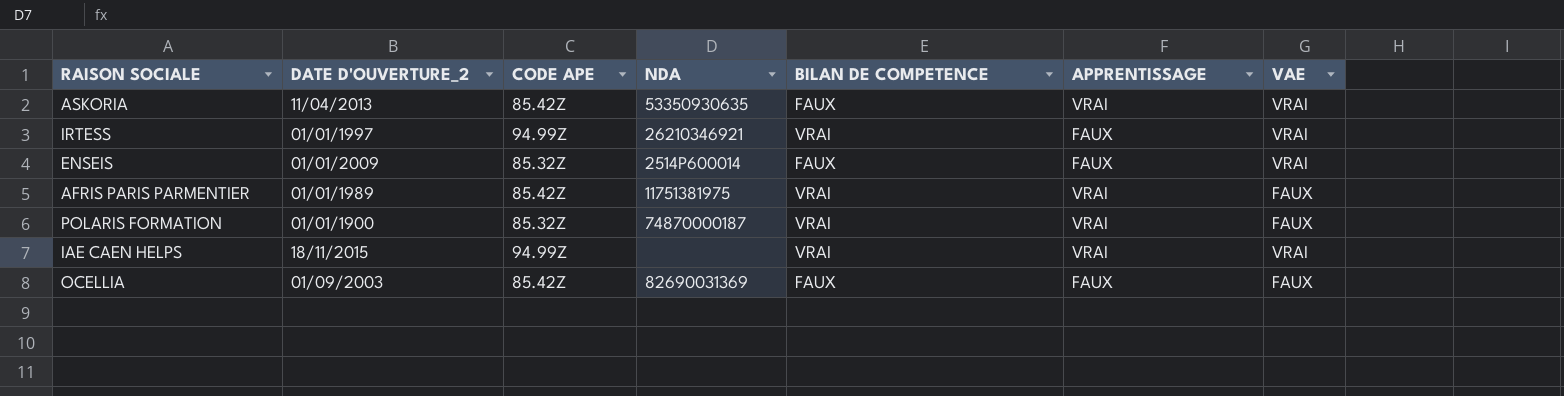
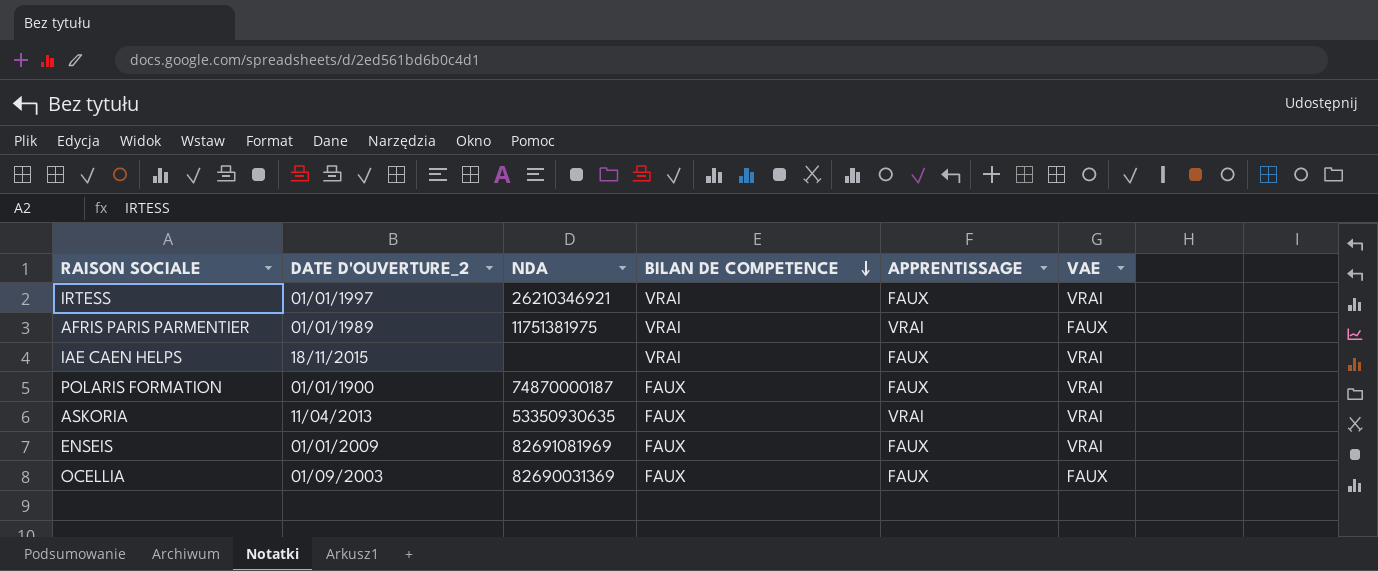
row order: none -> BILAN DE COMPETENCE descending
column CODE APE | position: 3 -> none
IAE CAEN HELPS | APPRENTISSAGE: VRAI -> FAUX
POLARIS FORMATION | BILAN DE COMPETENCE: VRAI -> FAUX
POLARIS FORMATION | APPRENTISSAGE: VRAI -> FAUX
POLARIS FORMATION | VAE: FAUX -> VRAI
ENSEIS | NDA: 2514P600014 -> 82691081969

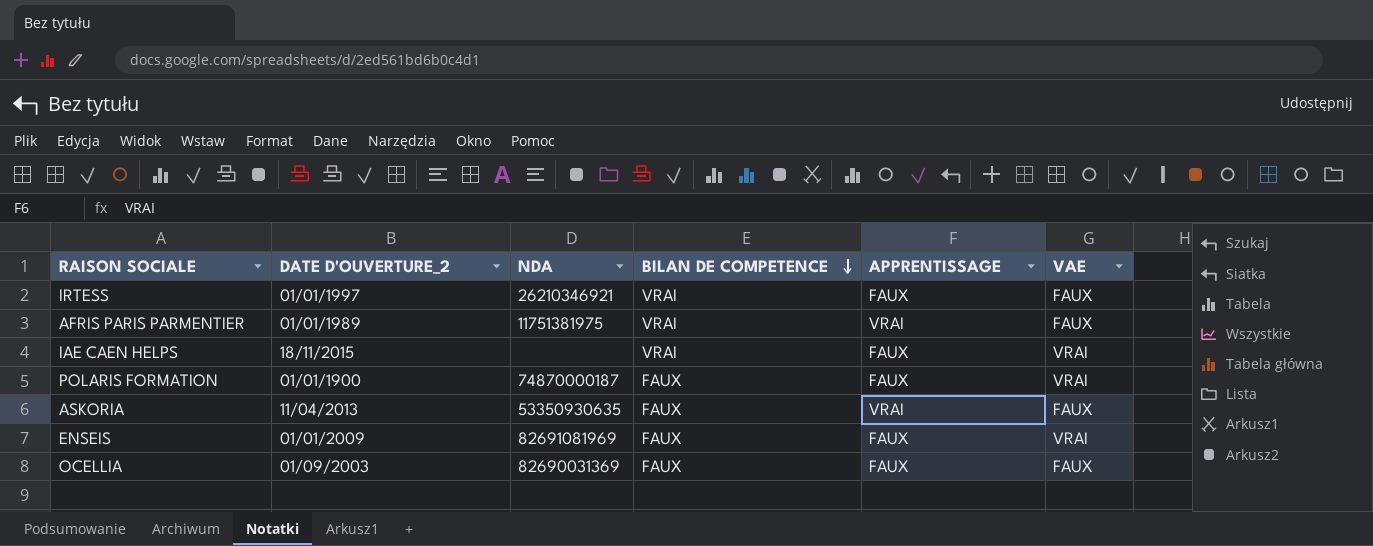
IRTESS | VAE: VRAI -> FAUX
ASKORIA | VAE: VRAI -> FAUX

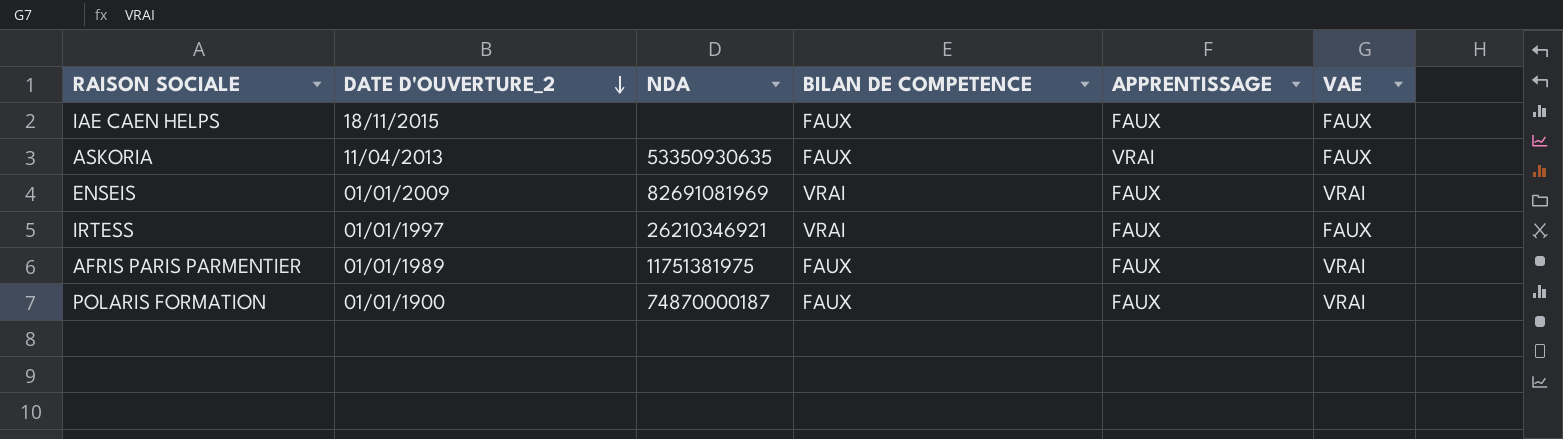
row order: BILAN DE COMPETENCE descending -> DATE D'OUVERTURE_2 descending
row OCELLIA: 01/09/2003 | 82690031369 | FAUX | FAUX | FAUX -> none
IAE CAEN HELPS | BILAN DE COMPETENCE: VRAI -> FAUX
IAE CAEN HELPS | VAE: VRAI -> FAUX
ENSEIS | BILAN DE COMPETENCE: FAUX -> VRAI
AFRIS PARIS PARMENTIER | BILAN DE COMPETENCE: VRAI -> FAUX
AFRIS PARIS PARMENTIER | APPRENTISSAGE: VRAI -> FAUX
AFRIS PARIS PARMENTIER | VAE: FAUX -> VRAI

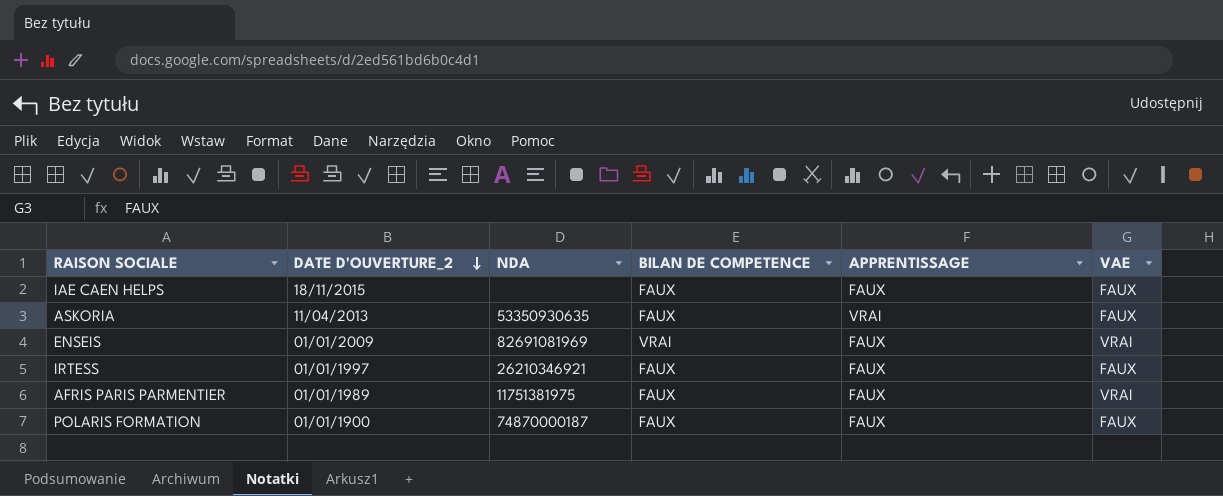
IRTESS | BILAN DE COMPETENCE: VRAI -> FAUX
POLARIS FORMATION | VAE: VRAI -> FAUX

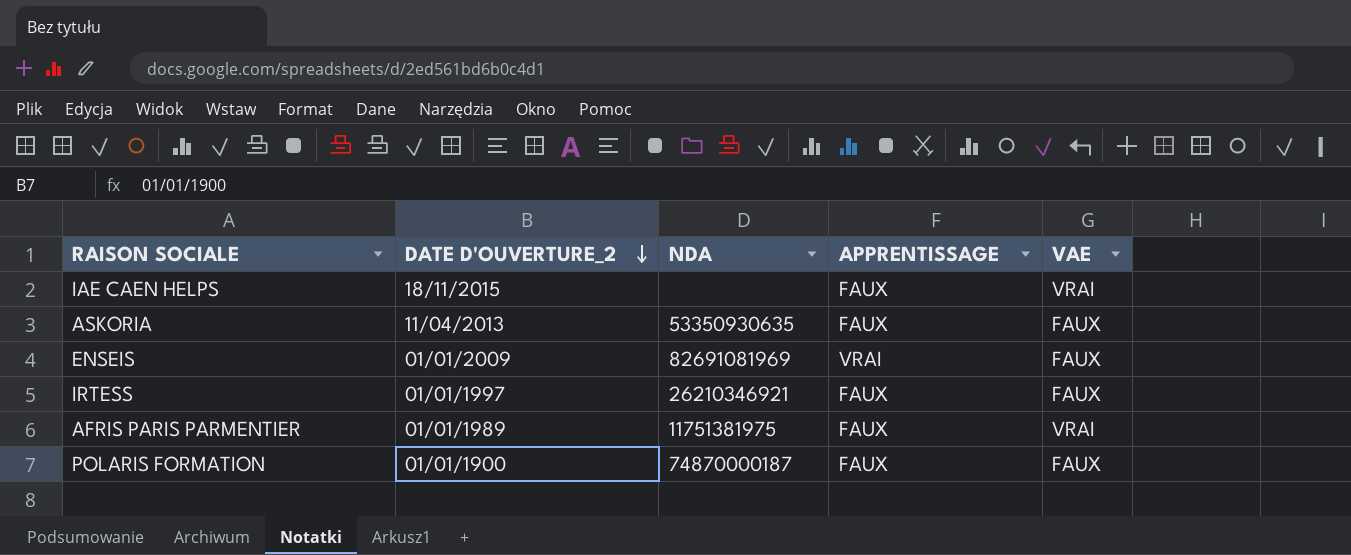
column BILAN DE COMPETENCE | position: 4 -> none
IAE CAEN HELPS | VAE: FAUX -> VRAI
ASKORIA | APPRENTISSAGE: VRAI -> FAUX
ENSEIS | APPRENTISSAGE: FAUX -> VRAI
ENSEIS | VAE: VRAI -> FAUX

